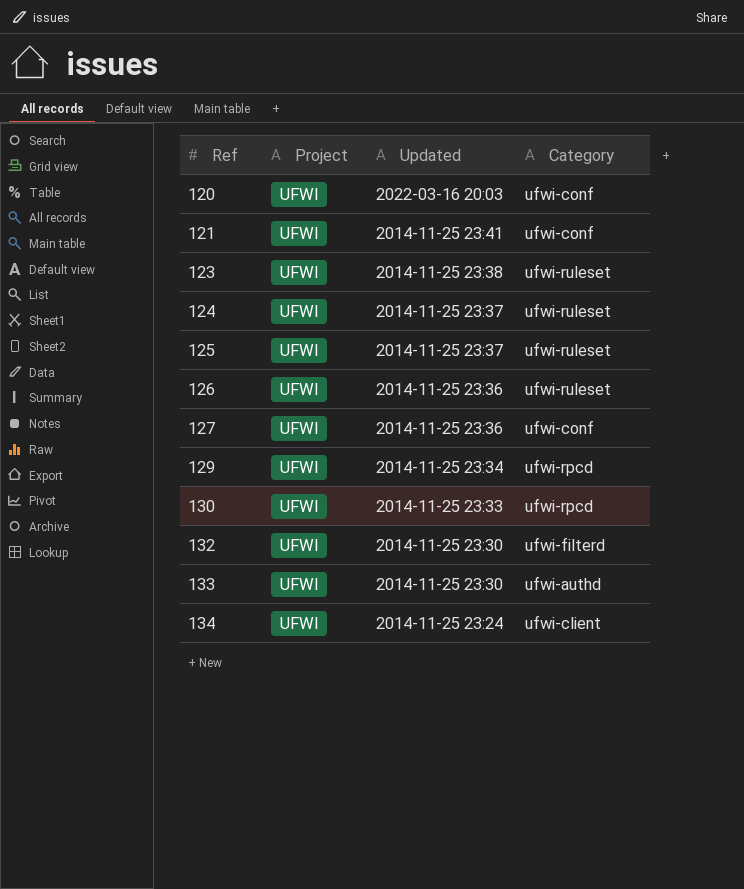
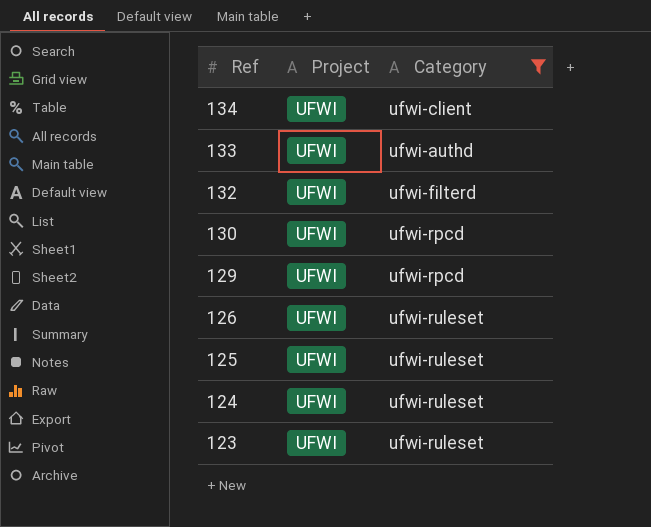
filter: none -> Category != ufwi-conf
row order: Ref ascending -> Ref descending
column Updated | position: 3 -> none

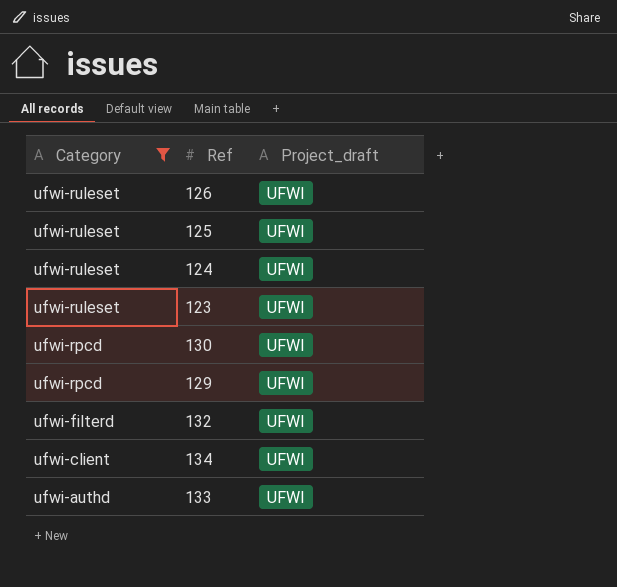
row order: Ref descending -> Category descending
column Category | position: 3 -> 1
column name: Project -> Project_draft

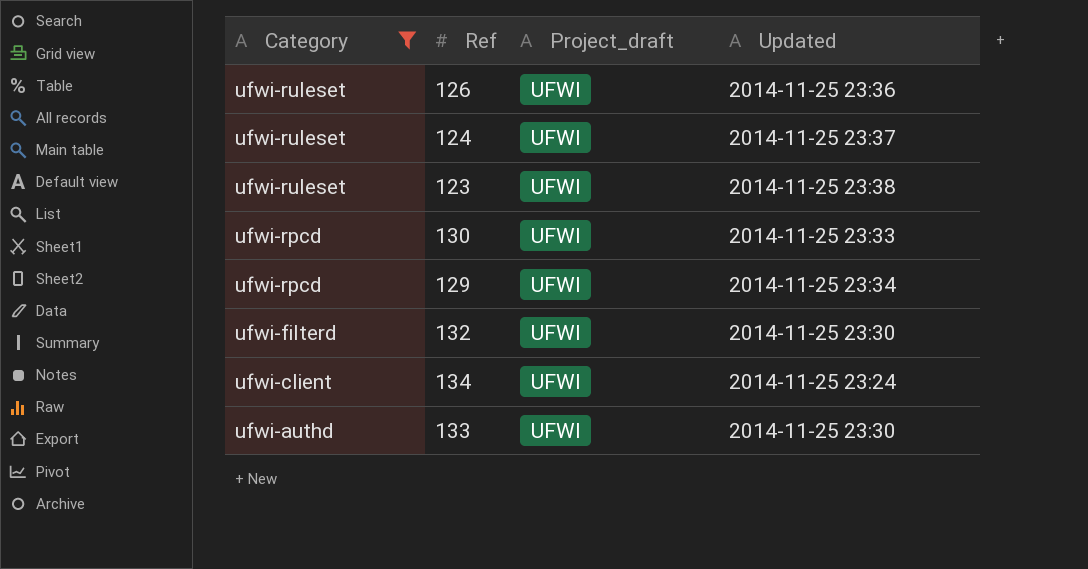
column Updated | position: none -> 4
row 125: ufwi-ruleset | UFWI -> none

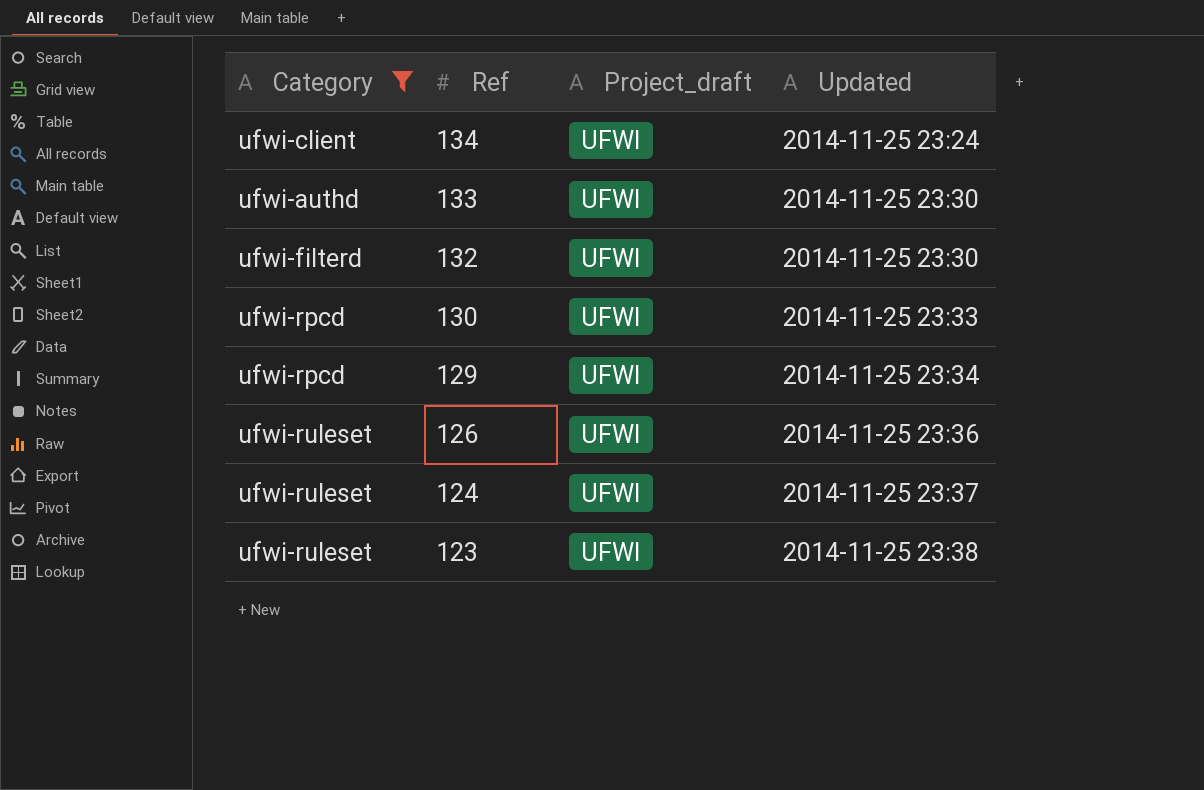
row order: Category descending -> Ref descending

